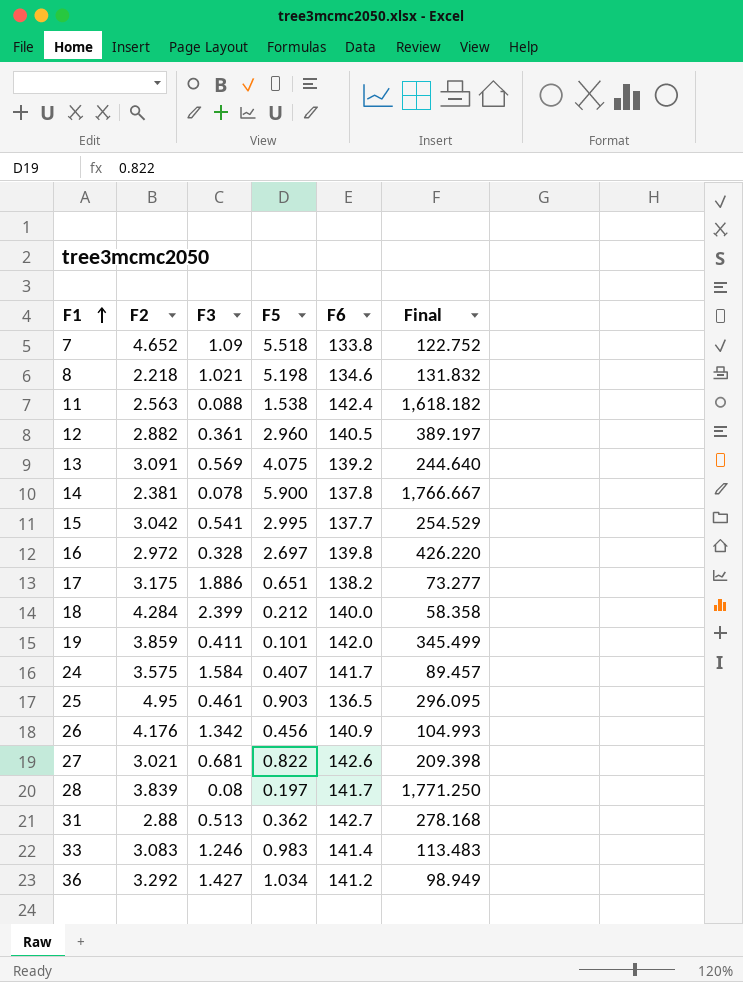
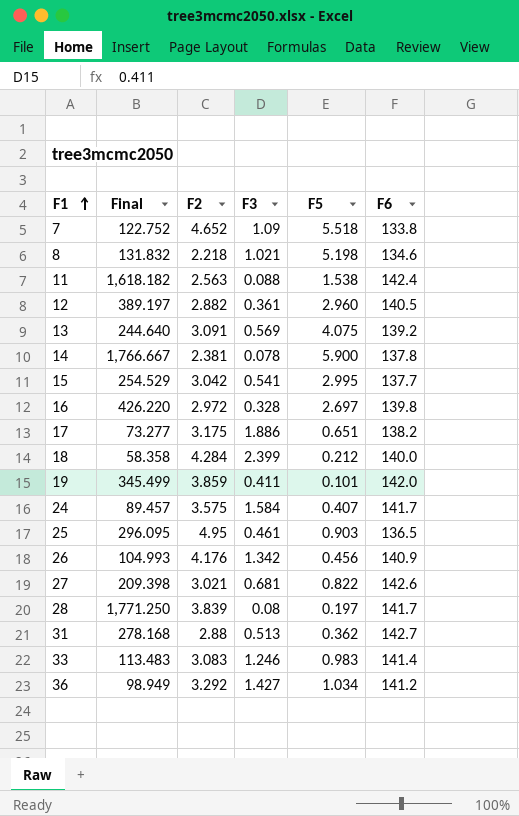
column Final | position: 6 -> 2

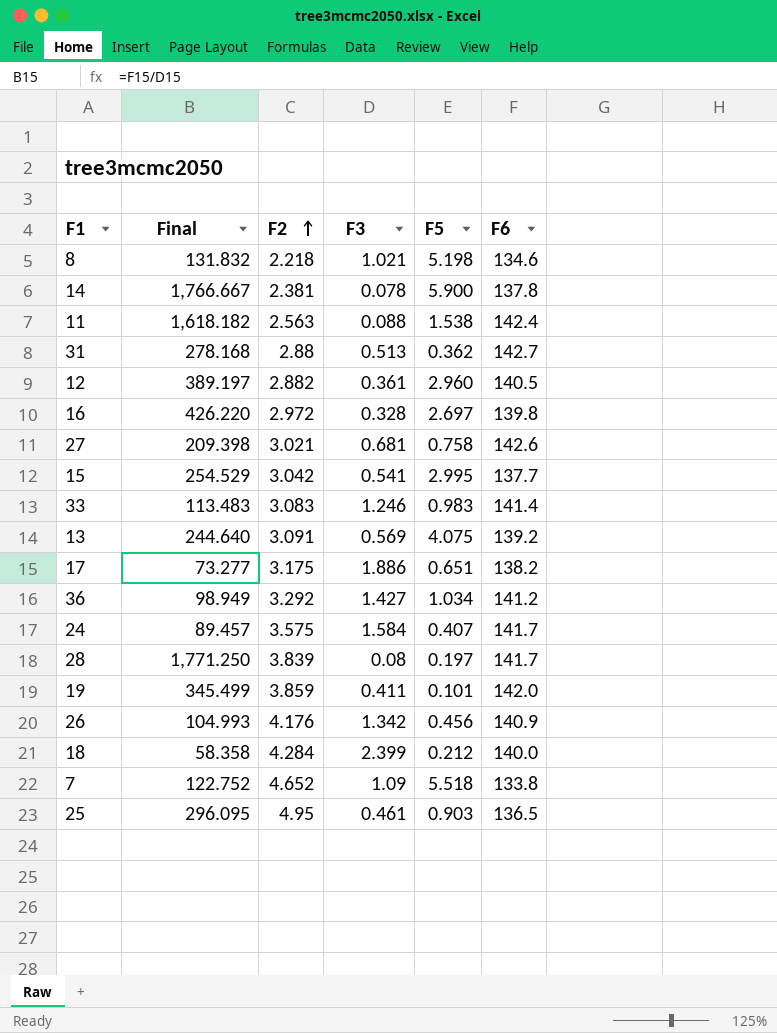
row order: F1 ascending -> F2 ascending
27 | F5: 0.822 -> 0.758

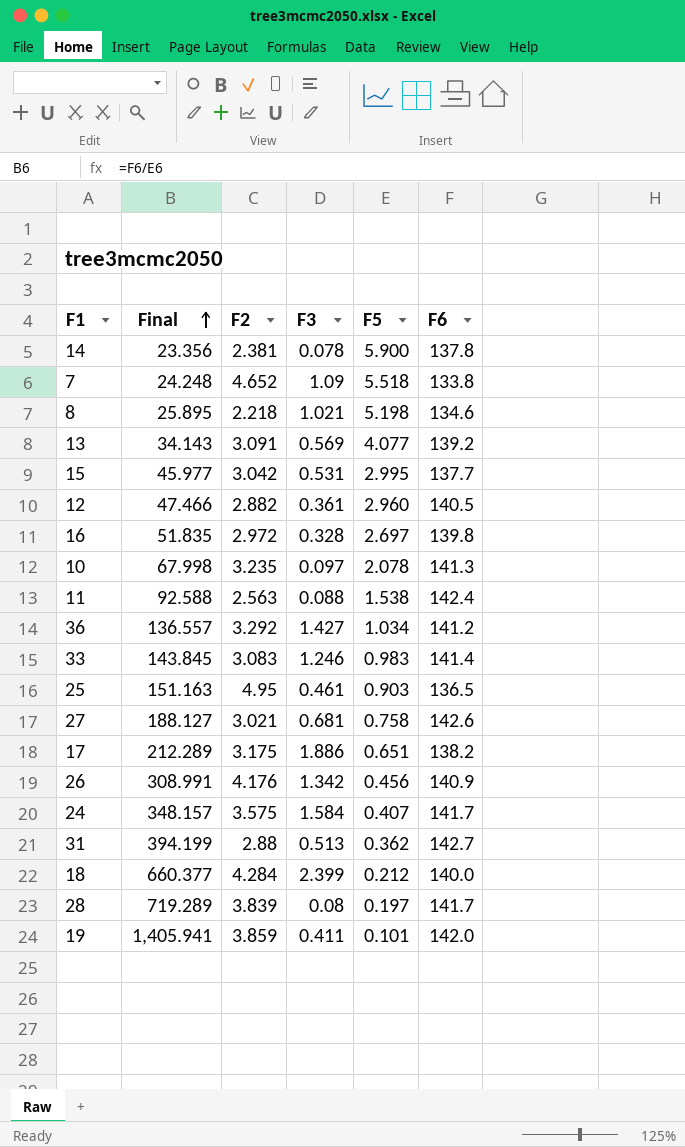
row order: F2 ascending -> Final ascending
column Final | formula: [F6] / [F3] -> [F6] / [F5]
13 | F5: 4.075 -> 4.077
15 | F3: 0.541 -> 0.531
row 10: none -> 67.998 | 3.235 | 0.097 | 2.078 | 141.3

